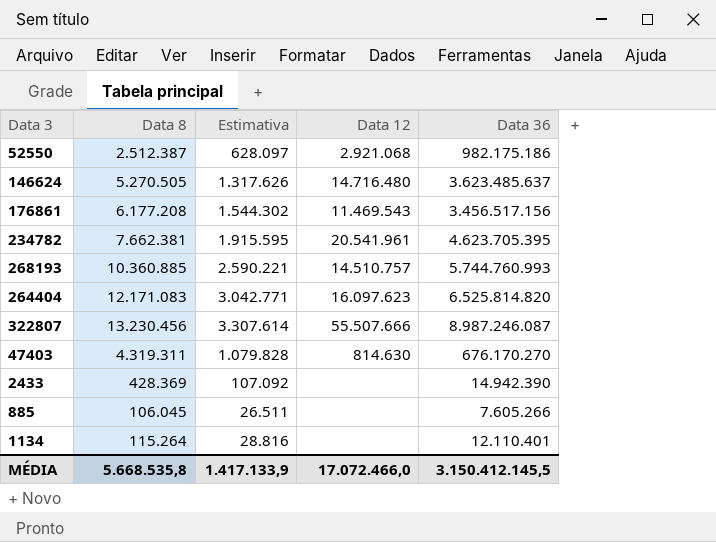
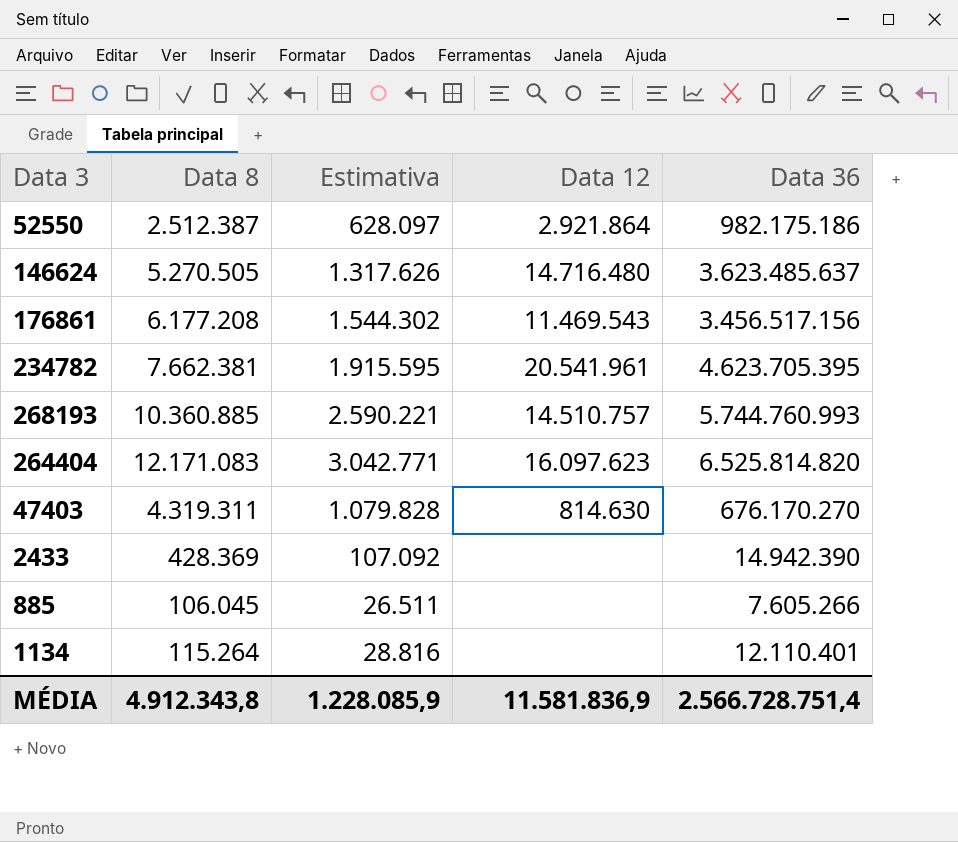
row 322807: 13.230.456 | 3.307.614 | 55.507.666 | 8.987.246.087 -> none
52550 | Data 12: 2.921.068 -> 2.921.864
MÉDIA | Data 8: 5.668.535,8 -> 4.912.343,8
MÉDIA | Estimativa: 1.417.133,9 -> 1.228.085,9
MÉDIA | Data 12: 17.072.466,0 -> 11.581.836,9
MÉDIA | Data 36: 3.150.412.145,5 -> 2.566.728.751,4

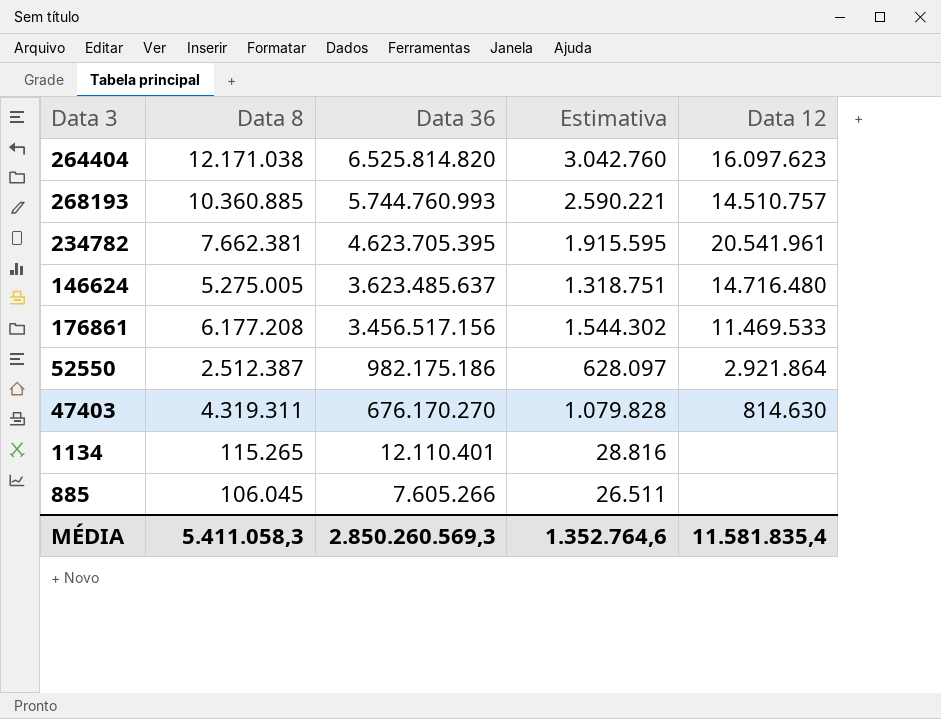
row order: none -> Data 36 descending
column Data 36 | position: 5 -> 3
row 2433: 428.369 | 107.092 | none | 14.942.390 -> none
264404 | Data 8: 12.171.083 -> 12.171.038
264404 | Estimativa: 3.042.771 -> 3.042.760
146624 | Data 8: 5.270.505 -> 5.275.005
146624 | Estimativa: 1.317.626 -> 1.318.751
176861 | Data 12: 11.469.543 -> 11.469.533
1134 | Data 8: 115.264 -> 115.265
MÉDIA | Data 8: 4.912.343,8 -> 5.411.058,3
MÉDIA | Data 36: 2.566.728.751,4 -> 2.850.260.569,3
MÉDIA | Estimativa: 1.228.085,9 -> 1.352.764,6
MÉDIA | Data 12: 11.581.836,9 -> 11.581.835,4

